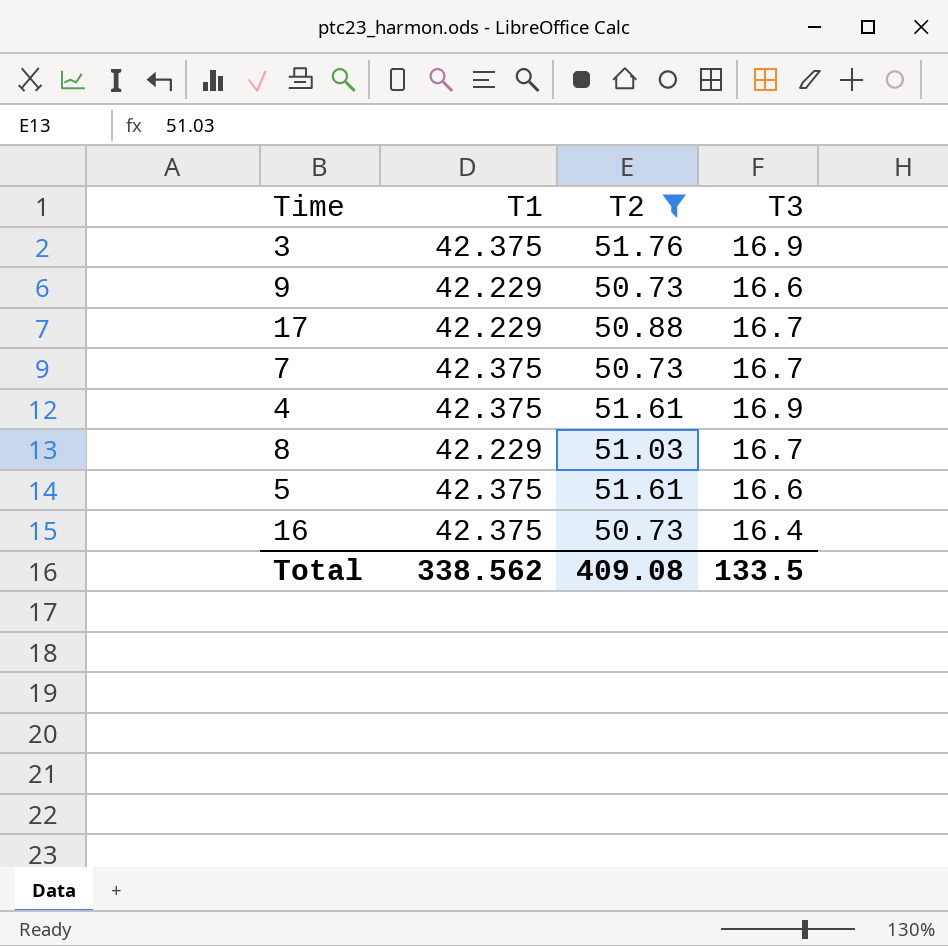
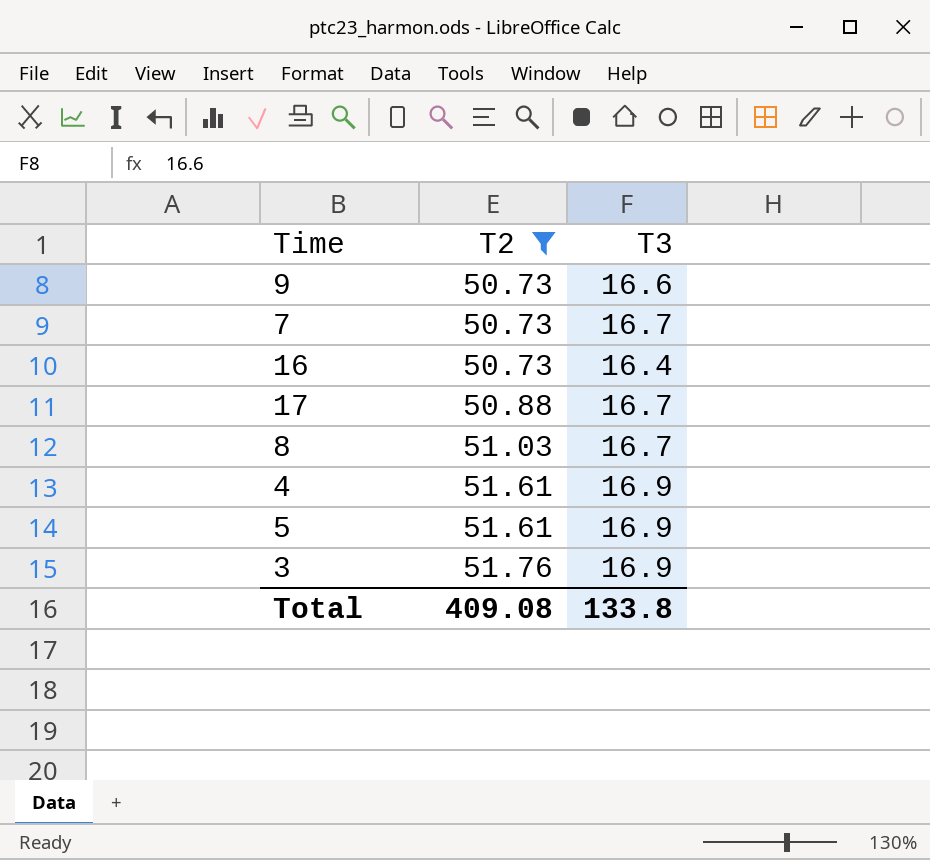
row order: none -> T2 ascending
column T1 | position: 2 -> none
5 | T3: 16.6 -> 16.9
Total | T3: 133.5 -> 133.8

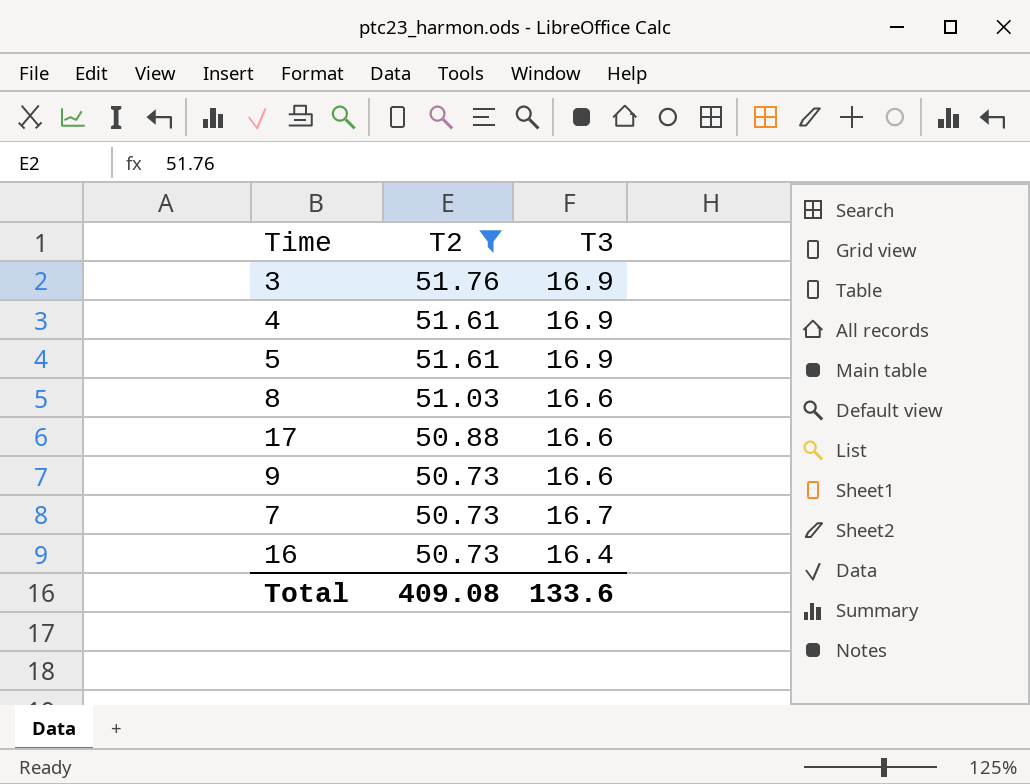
row order: T2 ascending -> T2 descending
8 | T3: 16.7 -> 16.6
17 | T3: 16.7 -> 16.6
Total | T3: 133.8 -> 133.6

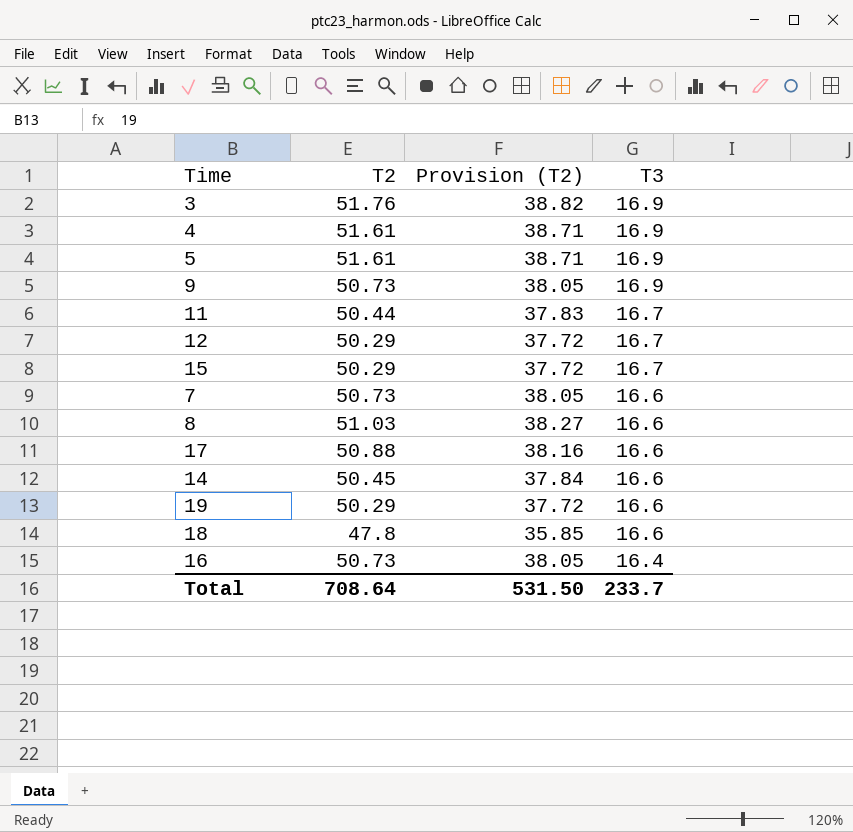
filter: T2 >= 50.73 -> none
row order: T2 descending -> T3 descending
column Provision (T2) | formula: none -> [T2] * 0.75
9 | T3: 16.6 -> 16.9
7 | T3: 16.7 -> 16.6
Total | T2: 409.08 -> 708.64
Total | T3: 133.6 -> 233.7

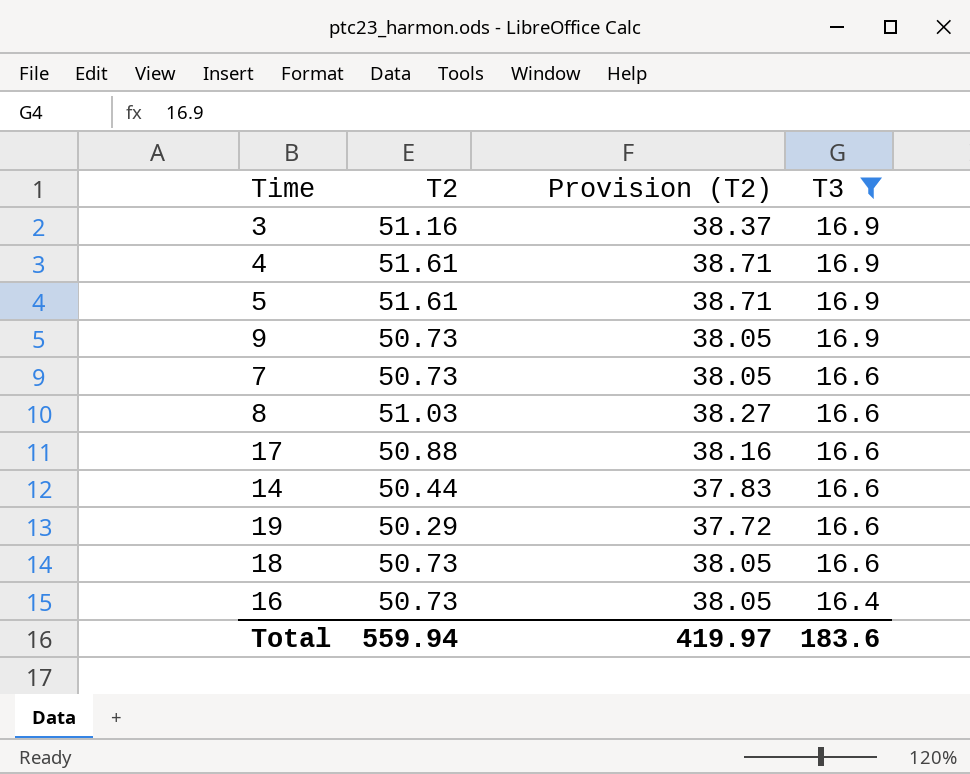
filter: none -> T3 != 16.7
3 | T2: 51.76 -> 51.16
3 | Provision (T2): 38.82 -> 38.37
14 | T2: 50.45 -> 50.44
14 | Provision (T2): 37.84 -> 37.83
18 | T2: 47.8 -> 50.73
18 | Provision (T2): 35.85 -> 38.05
Total | T2: 708.64 -> 559.94
Total | Provision (T2): 531.50 -> 419.97
Total | T3: 233.7 -> 183.6

